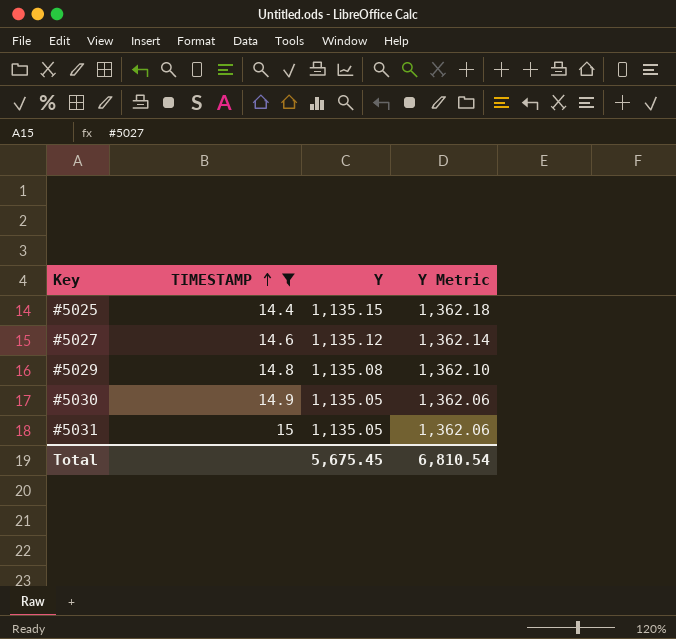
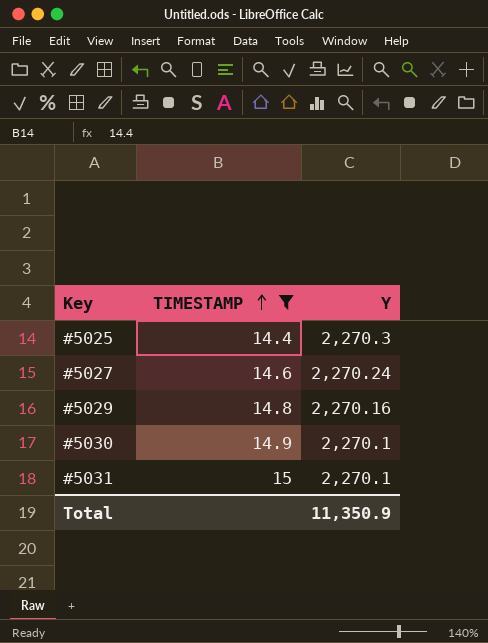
column Y Metric | formula: [Y] * 1.2 -> none
#5025 | Y: 1,135.15 -> 2,270.3
#5027 | Y: 1,135.12 -> 2,270.24
#5029 | Y: 1,135.08 -> 2,270.16
#5030 | Y: 1,135.05 -> 2,270.1
#5031 | Y: 1,135.05 -> 2,270.1
Total | Y: 5,675.45 -> 11,350.9

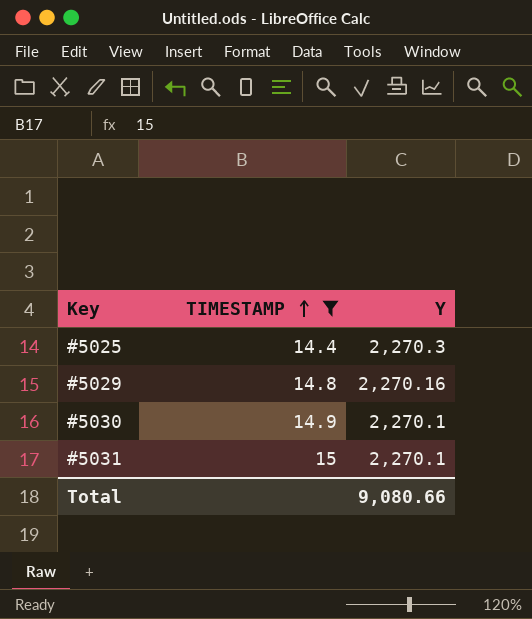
row #5027: 14.6 | 2,270.24 -> none
Total | Y: 11,350.9 -> 9,080.66

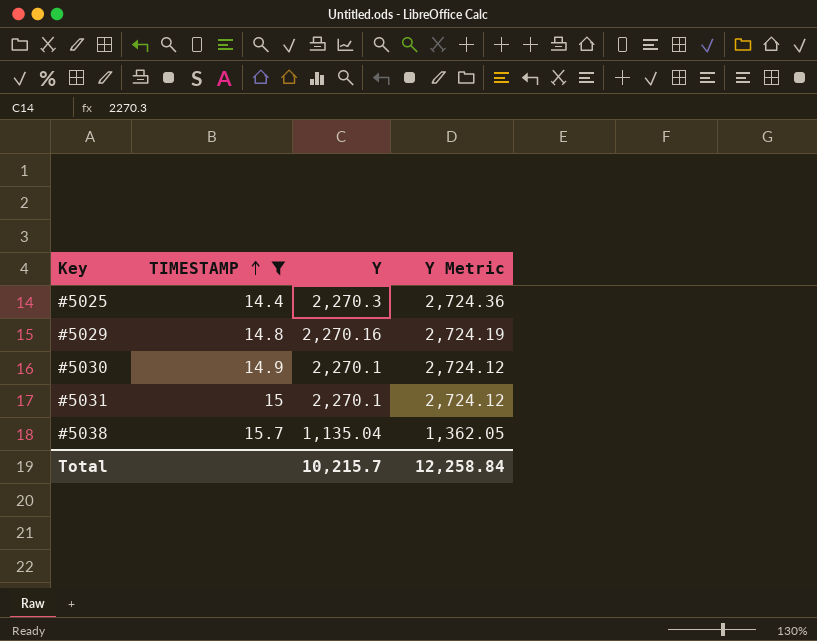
column Y Metric | formula: none -> [Y] * 1.2
row #5038: none -> 15.7 | 1,135.04 | 1,362.05
Total | Y: 9,080.66 -> 10,215.7

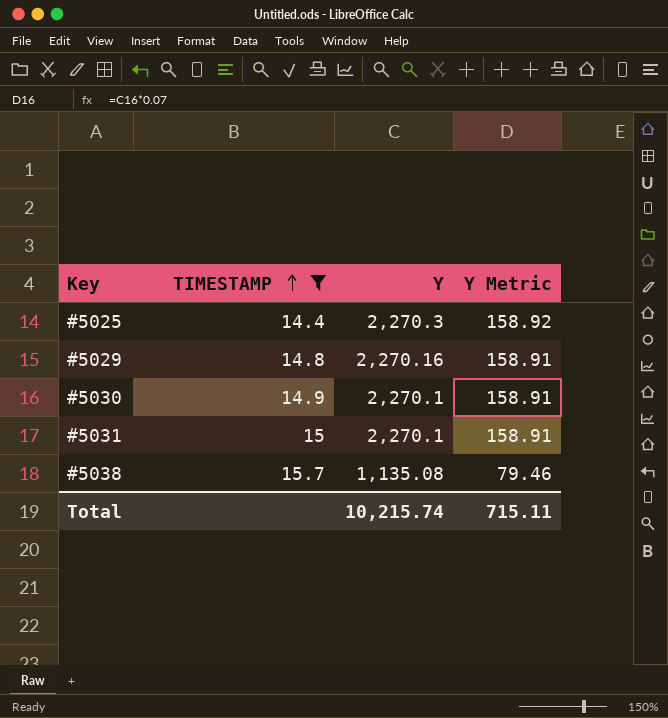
column Y Metric | formula: [Y] * 1.2 -> [Y] * 0.07
#5038 | Y: 1,135.04 -> 1,135.08
Total | Y: 10,215.7 -> 10,215.74
Total | Y Metric: 12,258.84 -> 715.11

